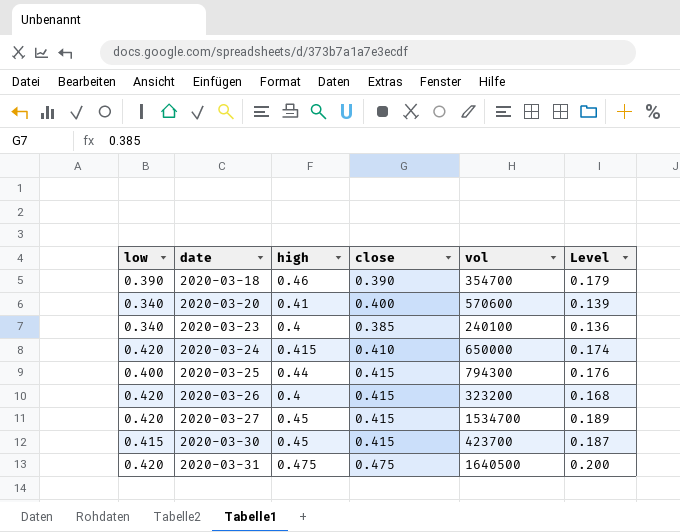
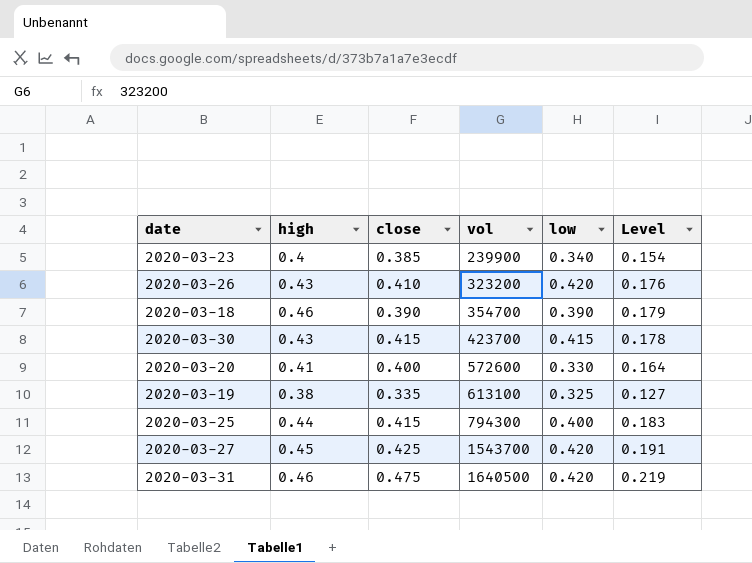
row order: date ascending -> vol ascending
column low | position: 1 -> 5
column Level | formula: [low] * [high] -> [high] * [close]
row 2020-03-24: 0.420 | 0.415 | 0.410 | 650000 | 0.174 -> none
2020-03-23 | vol: 240100 -> 239900
2020-03-26 | high: 0.4 -> 0.43
2020-03-26 | close: 0.415 -> 0.410
2020-03-30 | high: 0.45 -> 0.43
2020-03-20 | vol: 570600 -> 572600
2020-03-20 | low: 0.340 -> 0.330
row 2020-03-19: none -> 0.38 | 0.335 | 613100 | 0.325 | 0.127
2020-03-27 | close: 0.415 -> 0.425
2020-03-27 | vol: 1534700 -> 1543700
2020-03-31 | high: 0.475 -> 0.46

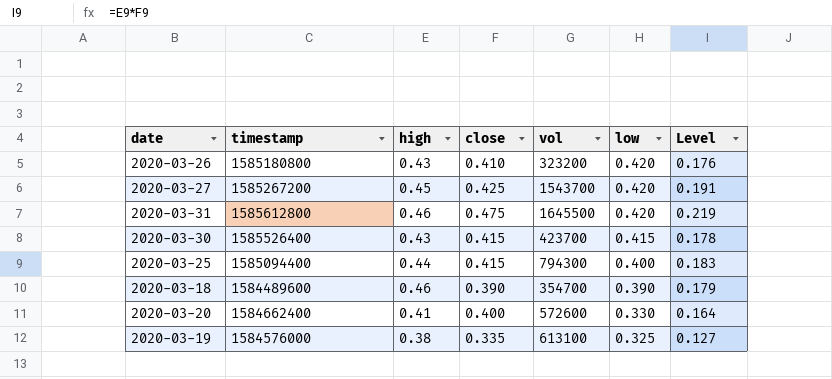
row order: vol ascending -> low descending
column timestamp | position: none -> 2
row 2020-03-23: 0.4 | 0.385 | 239900 | 0.340 | 0.154 -> none
2020-03-31 | vol: 1640500 -> 1645500

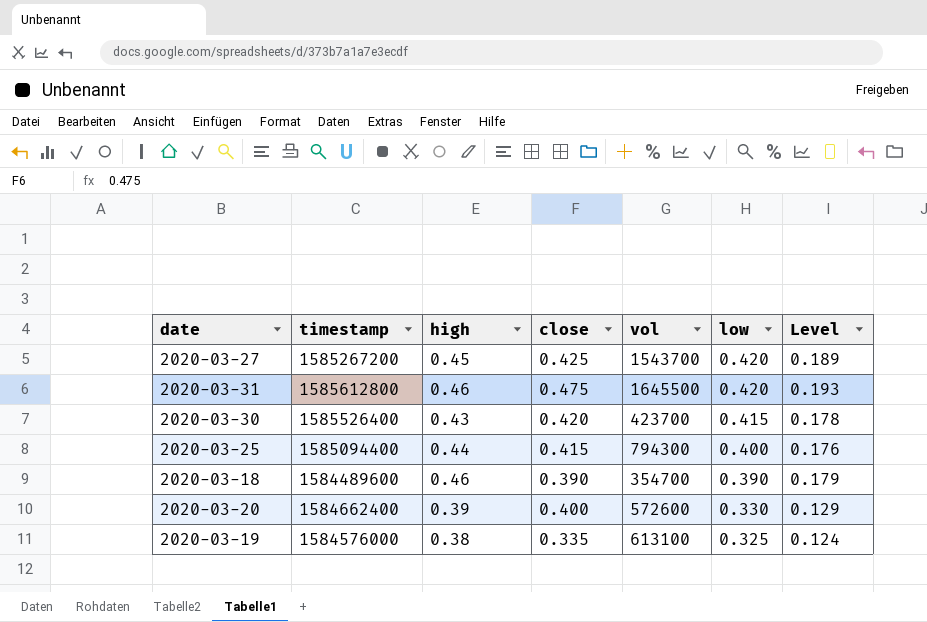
column Level | formula: [high] * [close] -> [high] * [low]
row 2020-03-26: 1585180800 | 0.43 | 0.410 | 323200 | 0.420 | 0.176 -> none
2020-03-30 | close: 0.415 -> 0.420
2020-03-20 | high: 0.41 -> 0.39

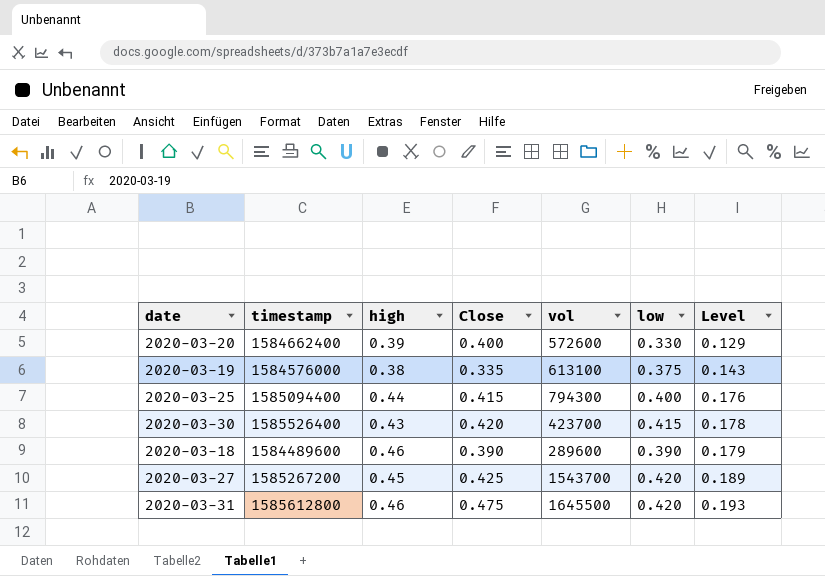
row order: low descending -> Level ascending
column name: close -> Close
2020-03-19 | low: 0.325 -> 0.375
2020-03-19 | Level: 0.124 -> 0.143
2020-03-18 | vol: 354700 -> 289600

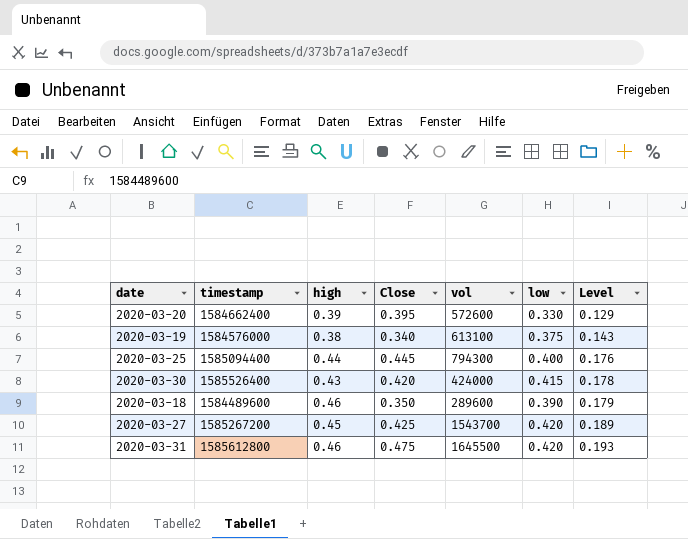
2020-03-20 | Close: 0.400 -> 0.395
2020-03-19 | Close: 0.335 -> 0.340
2020-03-25 | Close: 0.415 -> 0.445
2020-03-30 | vol: 423700 -> 424000
2020-03-18 | Close: 0.390 -> 0.350

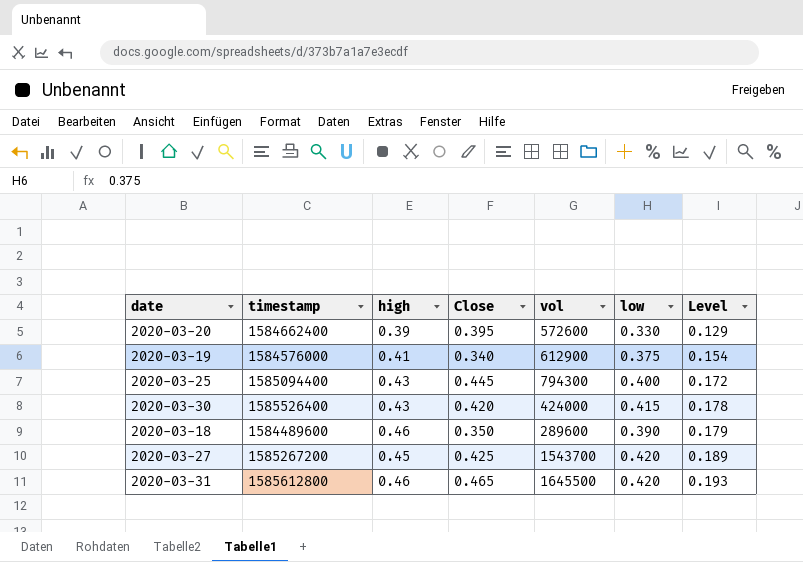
2020-03-19 | high: 0.38 -> 0.41
2020-03-19 | vol: 613100 -> 612900
2020-03-19 | Level: 0.143 -> 0.154
2020-03-25 | high: 0.44 -> 0.43
2020-03-25 | Level: 0.176 -> 0.172
2020-03-31 | Close: 0.475 -> 0.465

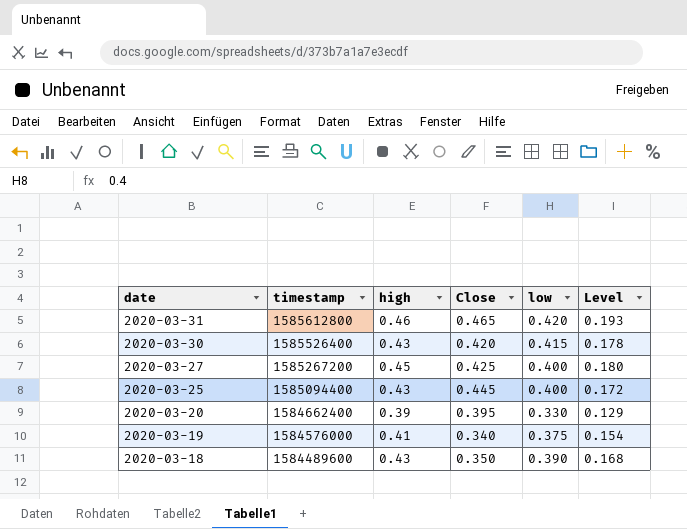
row order: Level ascending -> date descending
column vol | position: 5 -> none
2020-03-27 | low: 0.420 -> 0.400
2020-03-27 | Level: 0.189 -> 0.180
2020-03-18 | high: 0.46 -> 0.43
2020-03-18 | Level: 0.179 -> 0.168

